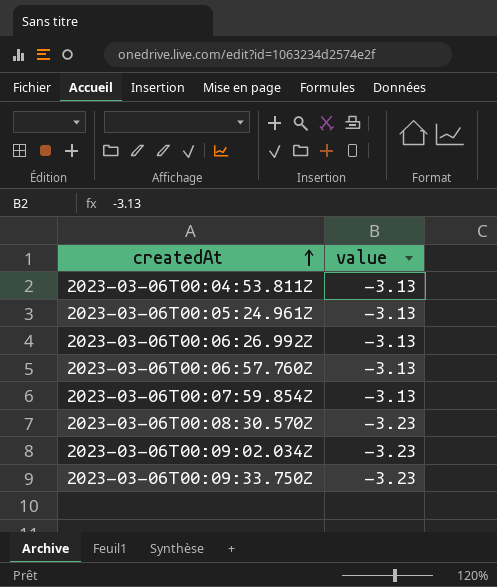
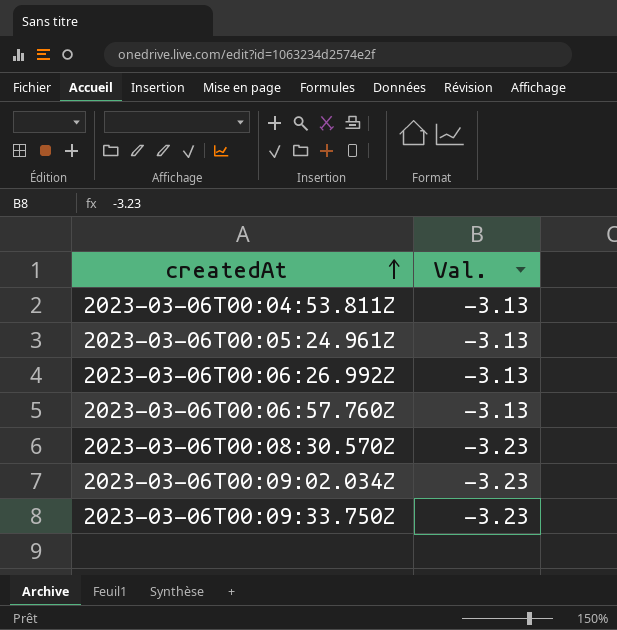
column name: value -> Val.
row 2023-03-06T00:07:59.854Z: -3.13 -> none

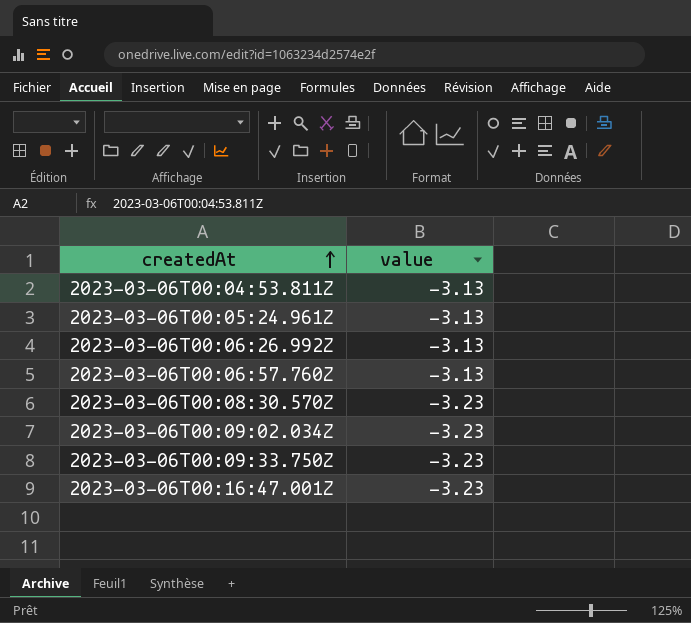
column name: Val. -> value
row 2023-03-06T00:16:47.001Z: none -> -3.23

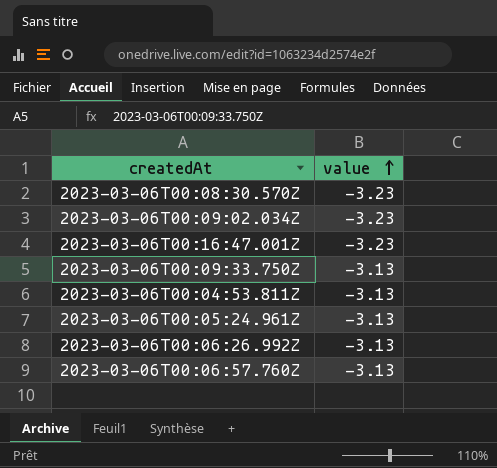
row order: createdAt ascending -> value ascending
2023-03-06T00:09:33.750Z | value: -3.23 -> -3.13

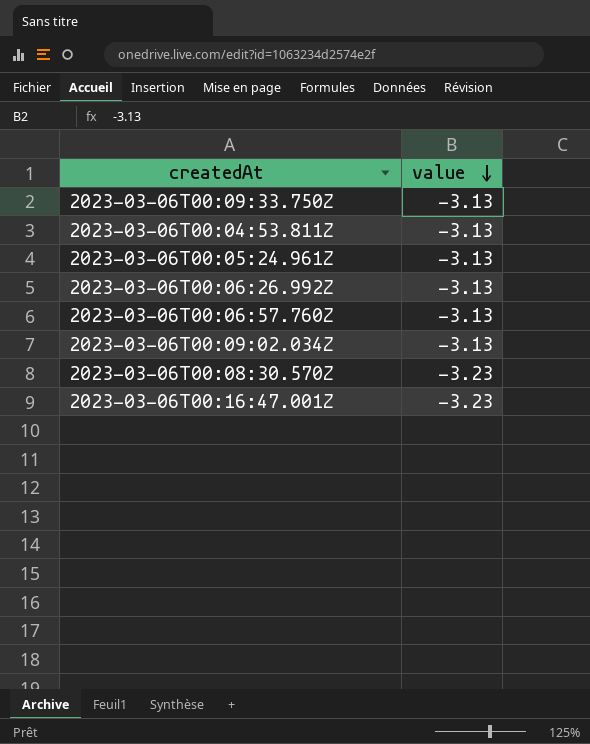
row order: value ascending -> value descending
2023-03-06T00:09:02.034Z | value: -3.23 -> -3.13

